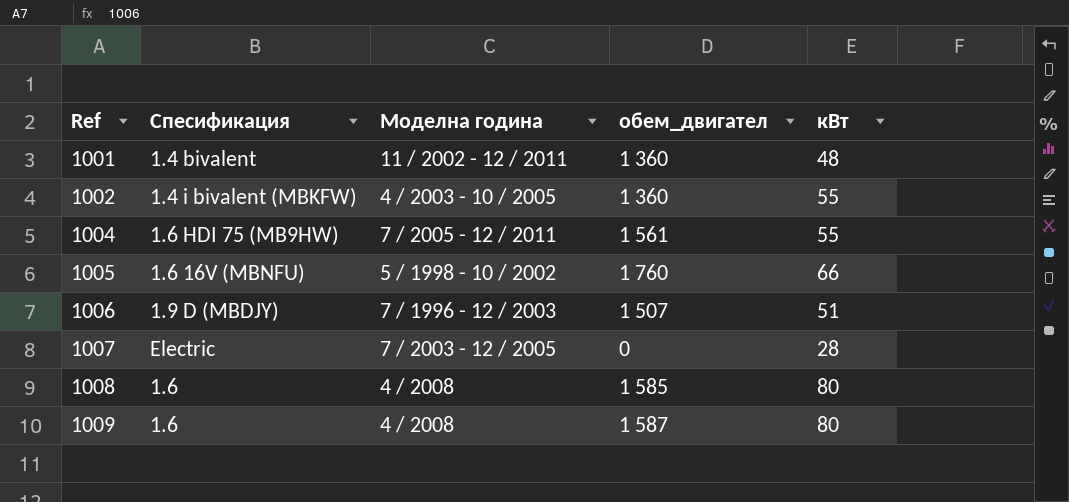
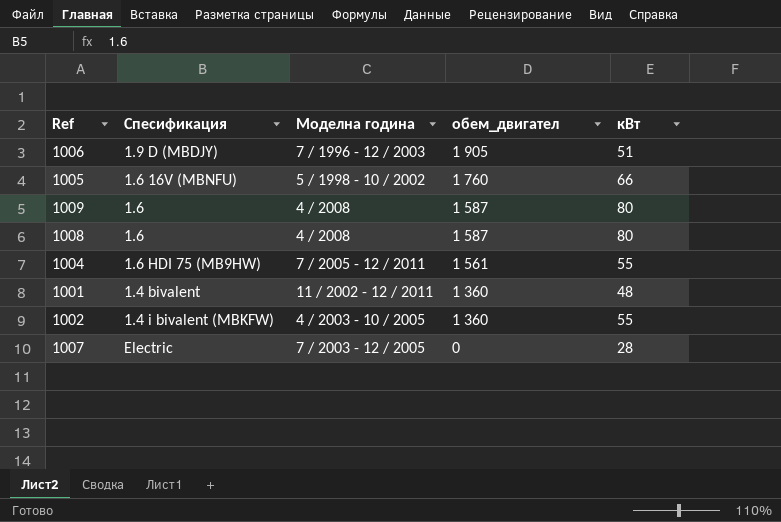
row order: Ref ascending -> обем_двигател descending
1006 | обем_двигател: 1 507 -> 1 905
1008 | обем_двигател: 1 585 -> 1 587

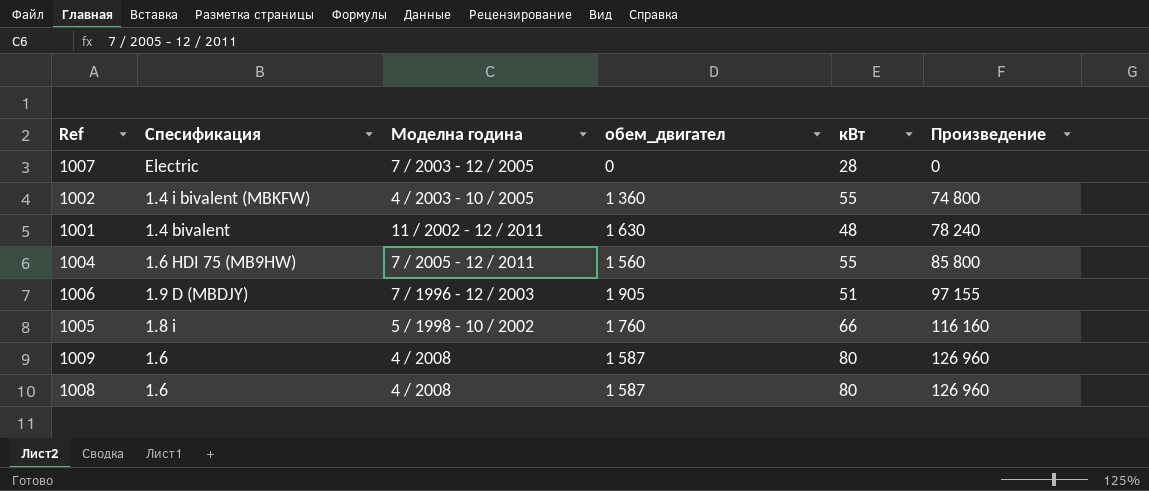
row order: обем_двигател descending -> Произведение ascending
column Произведение | formula: none -> [обем_двигател] * [кВт]
1001 | обем_двигател: 1 360 -> 1 630
1004 | обем_двигател: 1 561 -> 1 560
1005 | Спесификация: 1.6 16V (MBNFU) -> 1.8 i

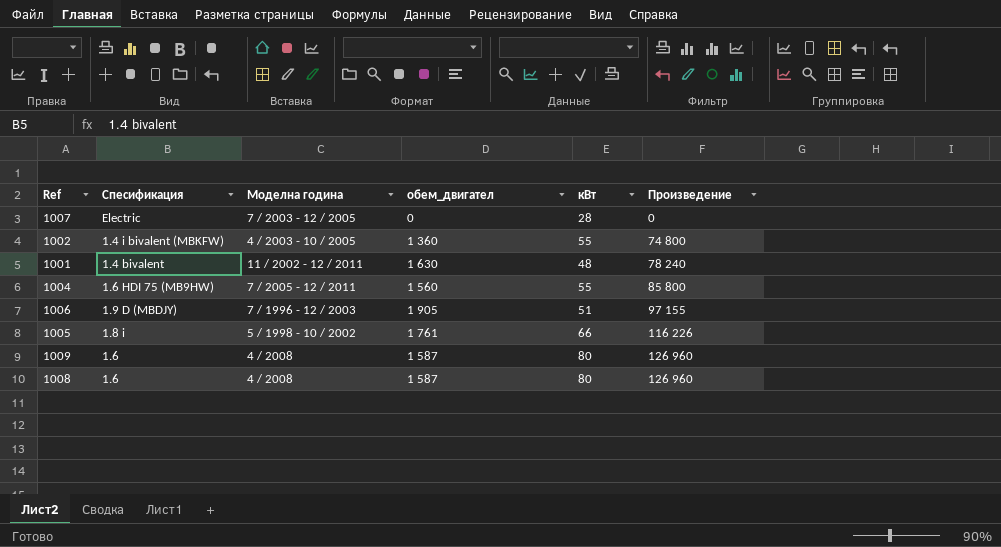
1005 | обем_двигател: 1 760 -> 1 761
1005 | Произведение: 116 160 -> 116 226

